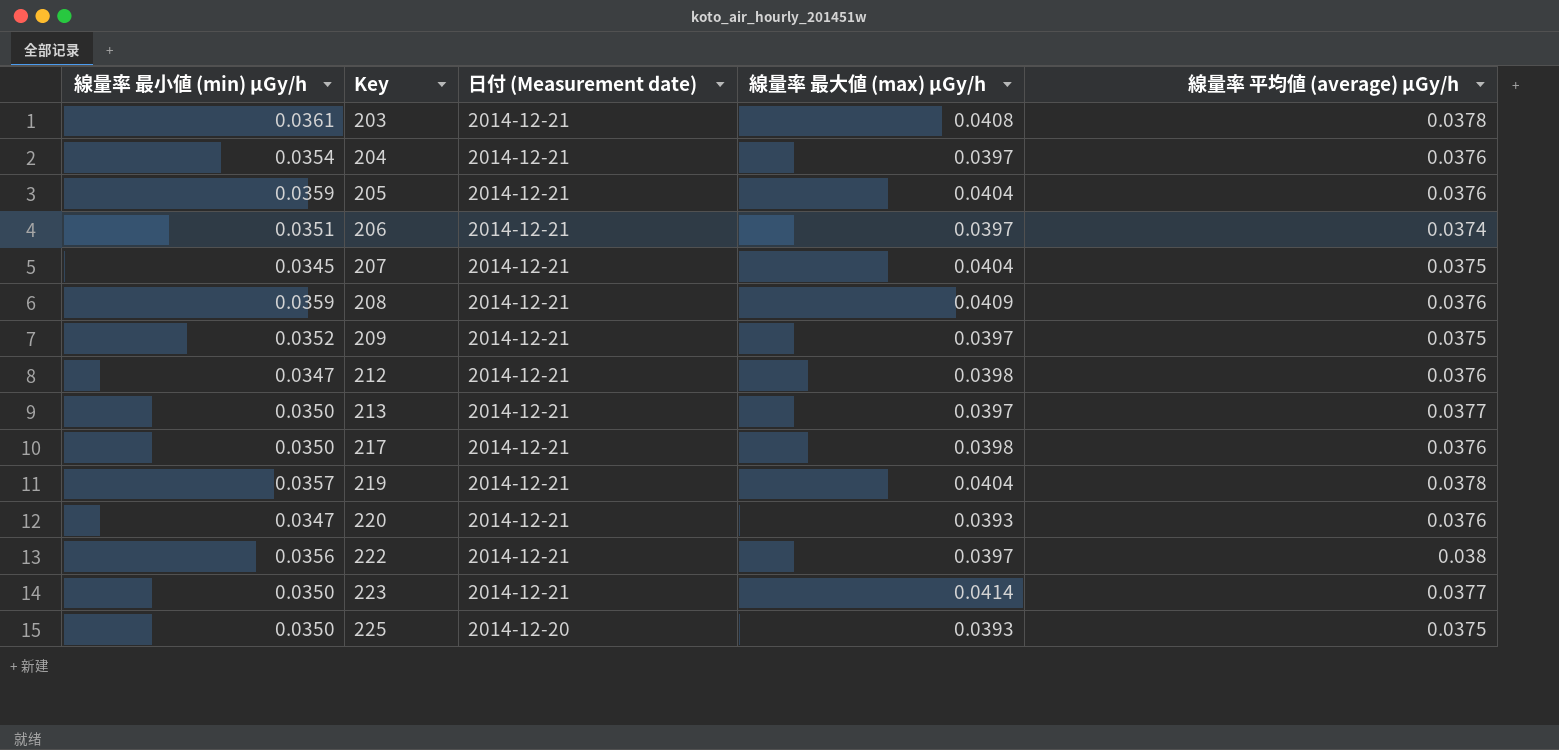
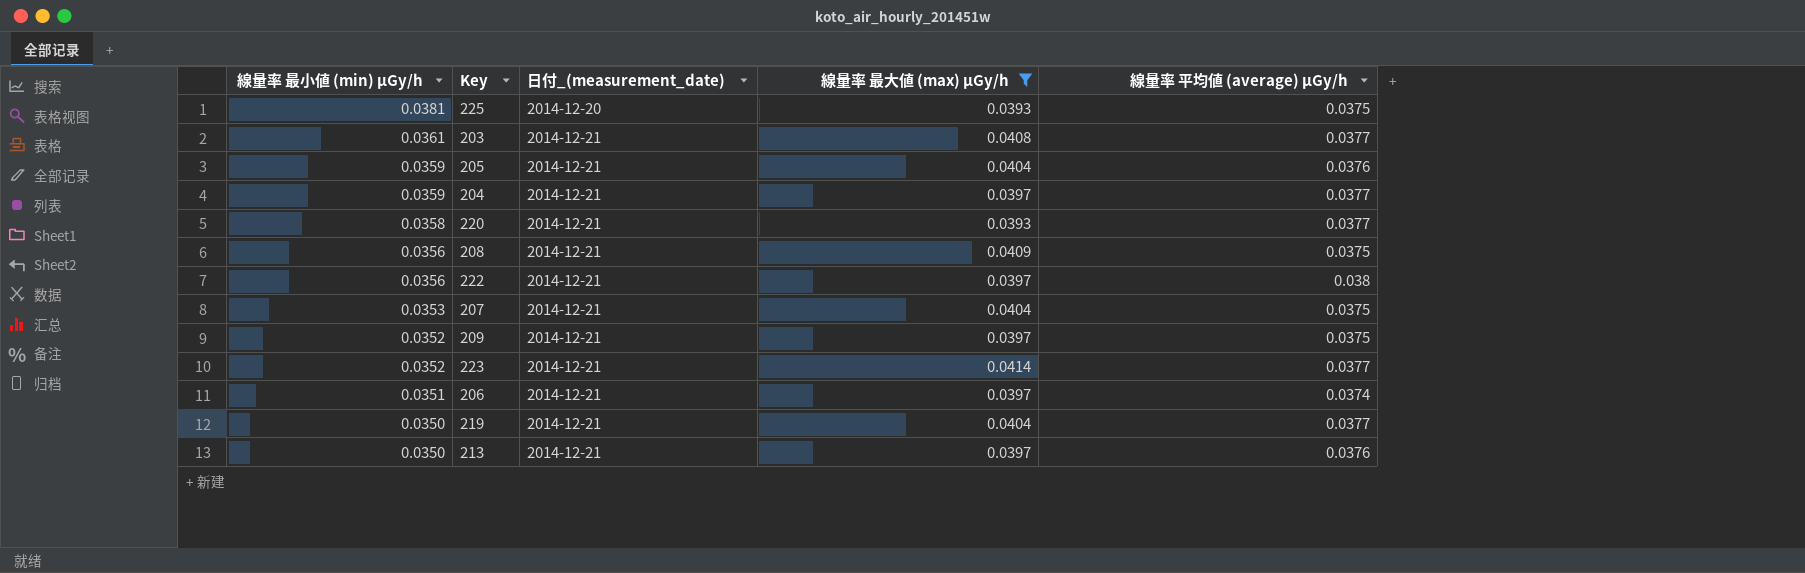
filter: none -> 線量率 最大値 (max) μGy/h != 0.0398
row order: Key ascending -> 線量率 最小値 (min) μGy/h descending
column name: 日付 (Measurement date) -> 日付_(measurement_date)
225 | 線量率 最小値 (min) μGy/h: 0.0350 -> 0.0381
203 | 線量率 平均値 (average) μGy/h: 0.0378 -> 0.0377
204 | 線量率 最小値 (min) μGy/h: 0.0354 -> 0.0359
204 | 線量率 平均値 (average) μGy/h: 0.0376 -> 0.0377
220 | 線量率 最小値 (min) μGy/h: 0.0347 -> 0.0358
220 | 線量率 平均値 (average) μGy/h: 0.0376 -> 0.0377
208 | 線量率 最小値 (min) μGy/h: 0.0359 -> 0.0356
208 | 線量率 平均値 (average) μGy/h: 0.0376 -> 0.0375
207 | 線量率 最小値 (min) μGy/h: 0.0345 -> 0.0353
223 | 線量率 最小値 (min) μGy/h: 0.0350 -> 0.0352
219 | 線量率 最小値 (min) μGy/h: 0.0357 -> 0.0350
219 | 線量率 平均値 (average) μGy/h: 0.0378 -> 0.0377
213 | 線量率 平均値 (average) μGy/h: 0.0377 -> 0.0376

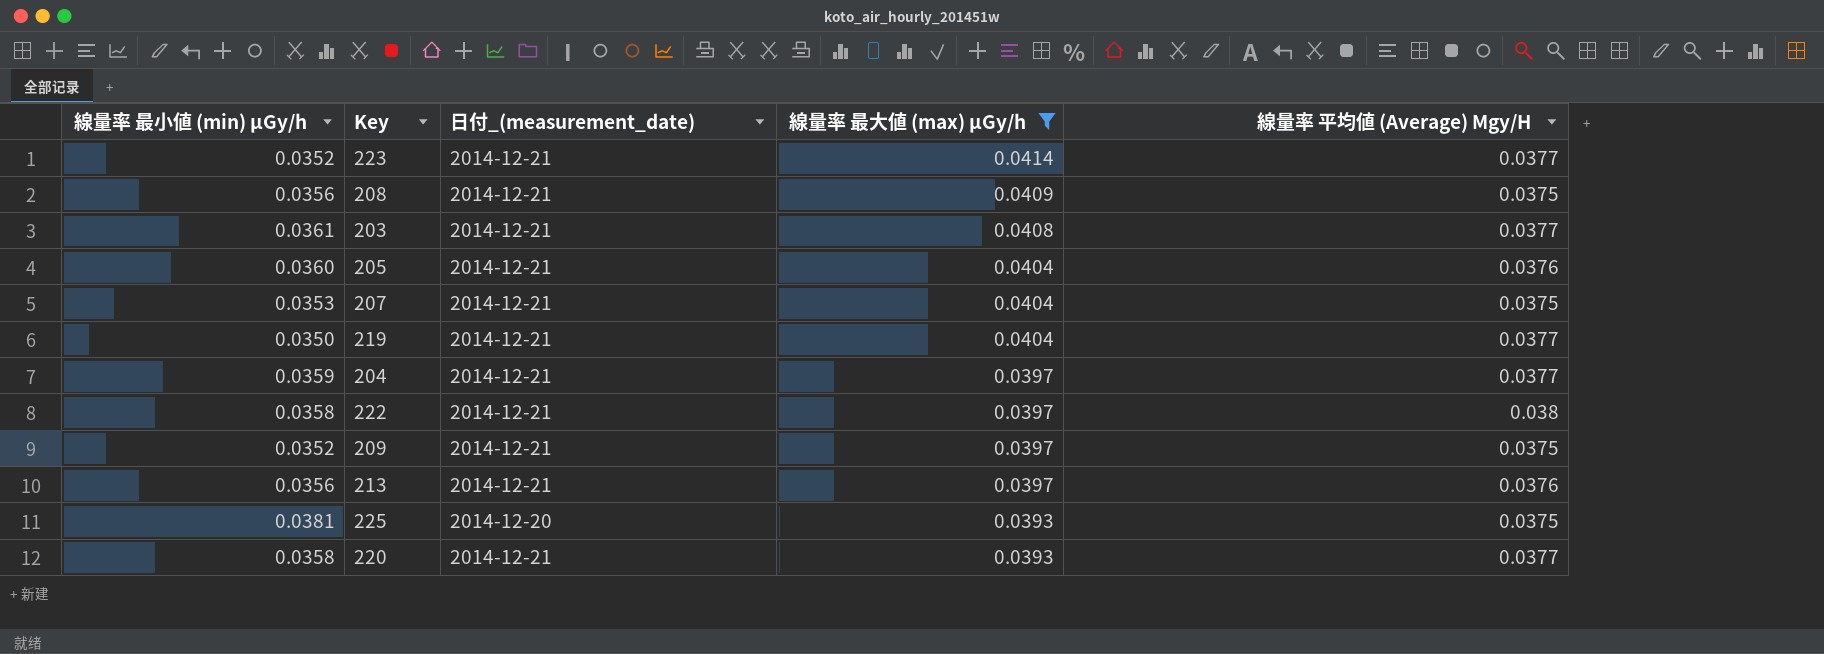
row order: 線量率 最小値 (min) μGy/h descending -> 線量率 最大値 (max) μGy/h descending
column name: 線量率 平均値 (average) μGy/h -> 線量率 平均値 (Average) Μgy/H
row 206: 0.0351 | 2014-12-21 | 0.0397 | 0.0374 -> none
205 | 線量率 最小値 (min) μGy/h: 0.0359 -> 0.0360
222 | 線量率 最小値 (min) μGy/h: 0.0356 -> 0.0358
213 | 線量率 最小値 (min) μGy/h: 0.0350 -> 0.0356

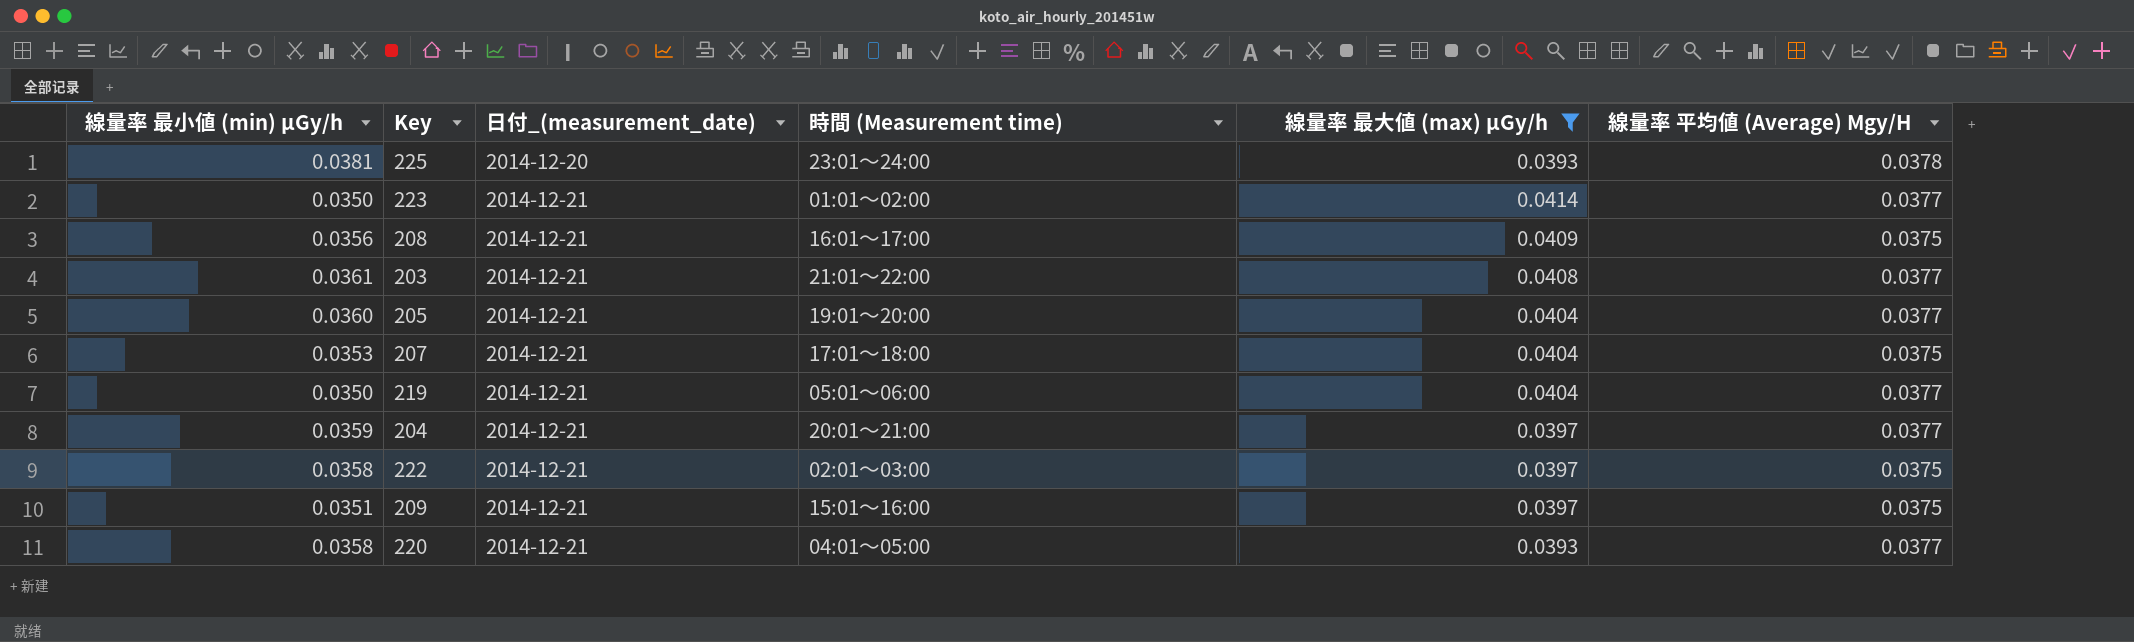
row order: 線量率 最大値 (max) μGy/h descending -> 日付_(measurement_date) ascending
column 時間 (Measurement time) | position: none -> 4
row 213: 0.0356 | 2014-12-21 | 0.0397 | 0.0376 -> none
225 | 線量率 平均値 (Average) Μgy/H: 0.0375 -> 0.0378
223 | 線量率 最小値 (min) μGy/h: 0.0352 -> 0.0350
205 | 線量率 平均値 (Average) Μgy/H: 0.0376 -> 0.0377
222 | 線量率 平均値 (Average) Μgy/H: 0.038 -> 0.0375
209 | 線量率 最小値 (min) μGy/h: 0.0352 -> 0.0351

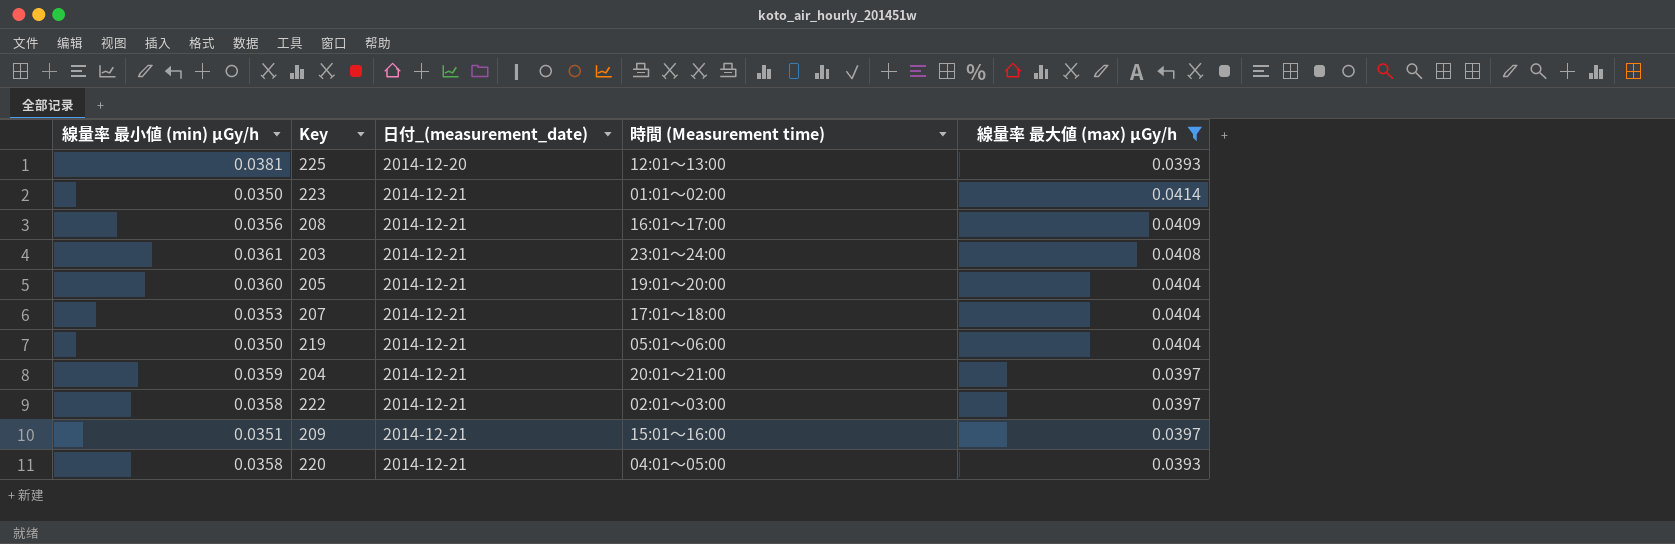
column 線量率 平均値 (Average) Μgy/H | position: 6 -> none
225 | 時間 (Measurement time): 23:01～24:00 -> 12:01～13:00
203 | 時間 (Measurement time): 21:01～22:00 -> 23:01～24:00

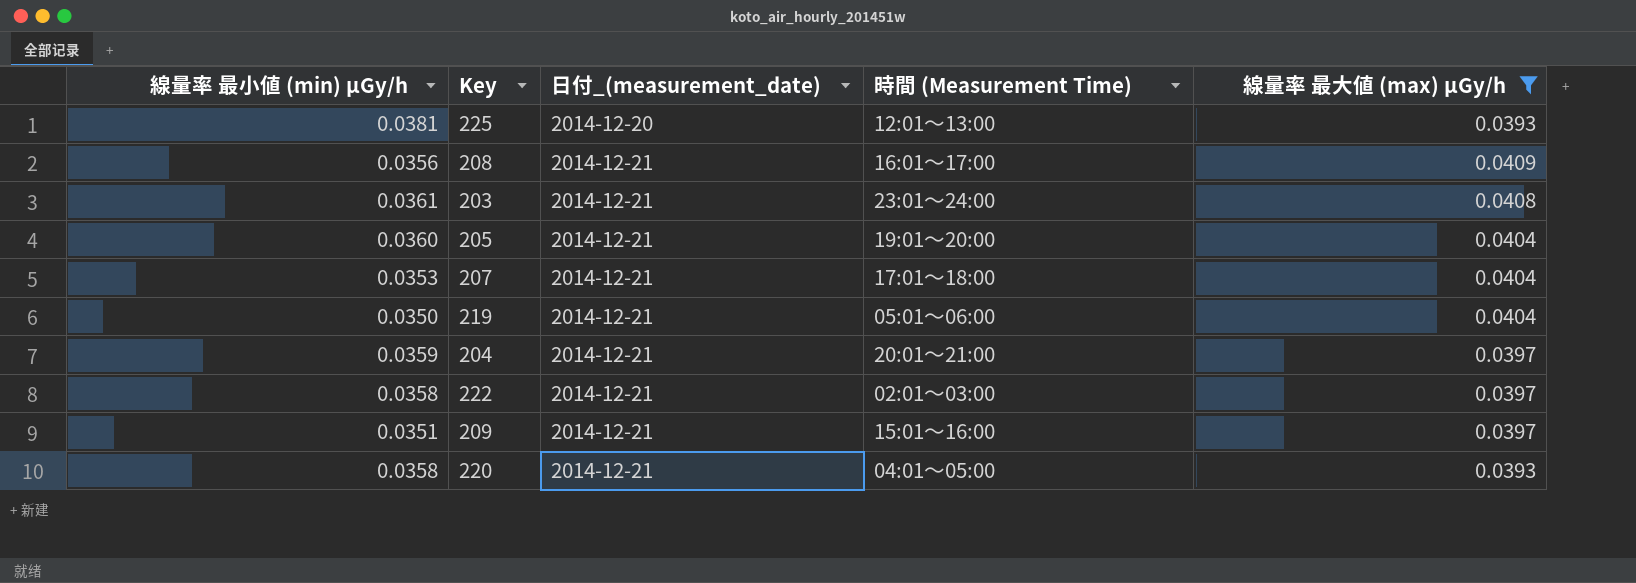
column name: 時間 (Measurement time) -> 時間 (Measurement Time)
row 223: 0.0350 | 2014-12-21 | 01:01～02:00 | 0.0414 -> none

